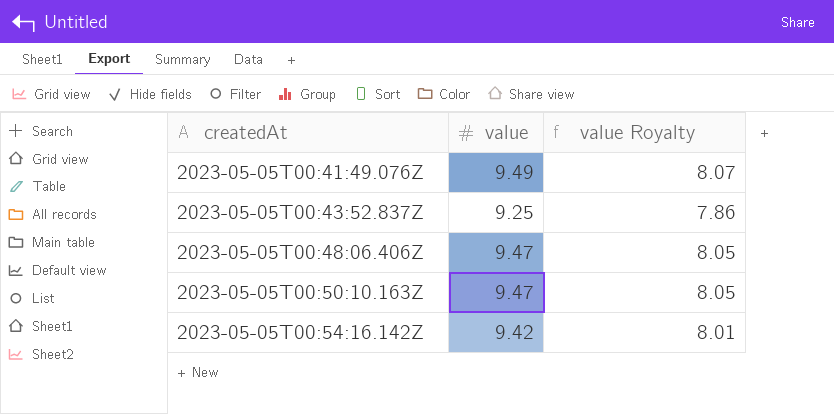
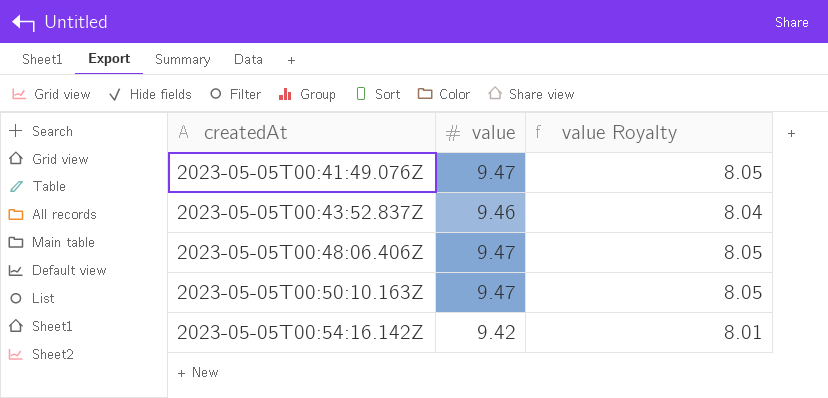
2023-05-05T00:41:49.076Z | value: 9.49 -> 9.47
2023-05-05T00:41:49.076Z | value Royalty: 8.07 -> 8.05
2023-05-05T00:43:52.837Z | value: 9.25 -> 9.46
2023-05-05T00:43:52.837Z | value Royalty: 7.86 -> 8.04

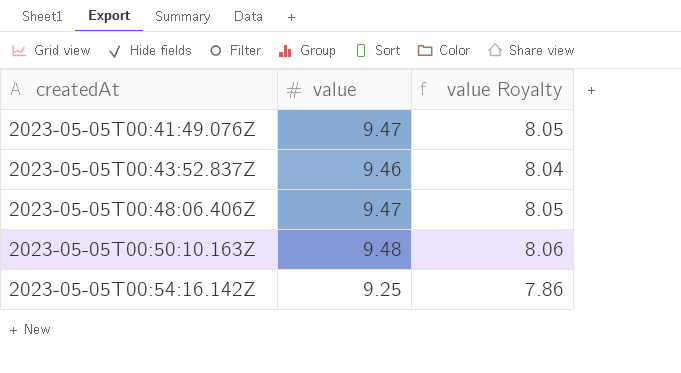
2023-05-05T00:50:10.163Z | value: 9.47 -> 9.48
2023-05-05T00:50:10.163Z | value Royalty: 8.05 -> 8.06
2023-05-05T00:54:16.142Z | value: 9.42 -> 9.25
2023-05-05T00:54:16.142Z | value Royalty: 8.01 -> 7.86

